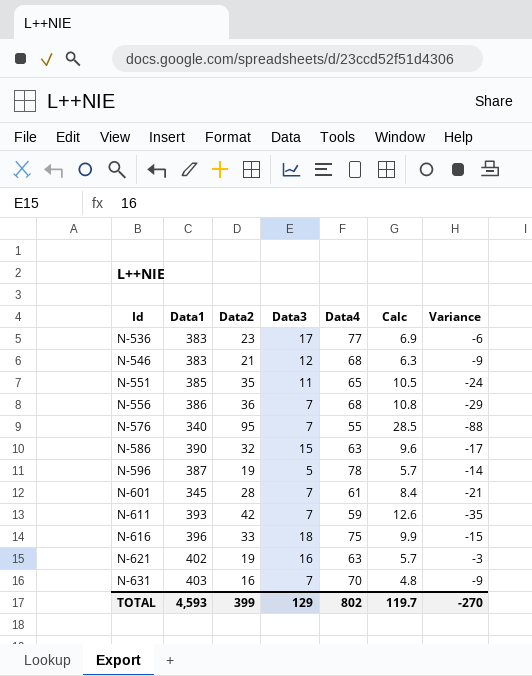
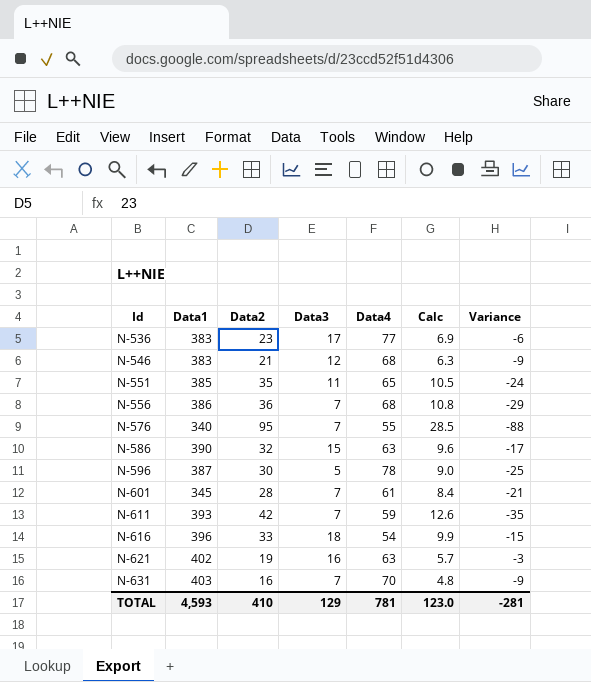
N-596 | Data2: 19 -> 30
N-596 | Calc: 5.7 -> 9.0
N-596 | Variance: -14 -> -25
N-616 | Data4: 75 -> 54
TOTAL | Data2: 399 -> 410
TOTAL | Data4: 802 -> 781
TOTAL | Calc: 119.7 -> 123.0
TOTAL | Variance: -270 -> -281

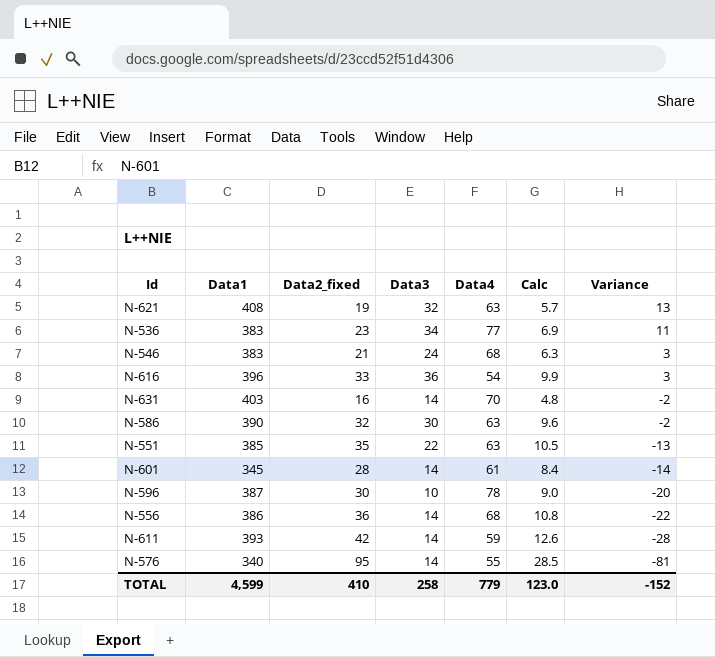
row order: Id ascending -> Variance descending
column name: Data2 -> Data2_fixed
N-621 | Data1: 402 -> 408
N-621 | Data3: 16 -> 32
N-621 | Variance: -3 -> 13
N-536 | Data3: 17 -> 34
N-536 | Variance: -6 -> 11
N-546 | Data3: 12 -> 24
N-546 | Variance: -9 -> 3
N-616 | Data3: 18 -> 36
N-616 | Variance: -15 -> 3
N-631 | Data3: 7 -> 14
N-631 | Variance: -9 -> -2
N-586 | Data3: 15 -> 30
N-586 | Variance: -17 -> -2
N-551 | Data3: 11 -> 22
N-551 | Data4: 65 -> 63
N-551 | Variance: -24 -> -13
N-601 | Data3: 7 -> 14
N-601 | Variance: -21 -> -14
N-596 | Data3: 5 -> 10
N-596 | Variance: -25 -> -20
N-556 | Data3: 7 -> 14
N-556 | Variance: -29 -> -22
N-611 | Data3: 7 -> 14
N-611 | Variance: -35 -> -28
N-576 | Data3: 7 -> 14
N-576 | Variance: -88 -> -81
TOTAL | Data1: 4,593 -> 4,599
TOTAL | Data3: 129 -> 258
TOTAL | Data4: 781 -> 779
TOTAL | Variance: -281 -> -152

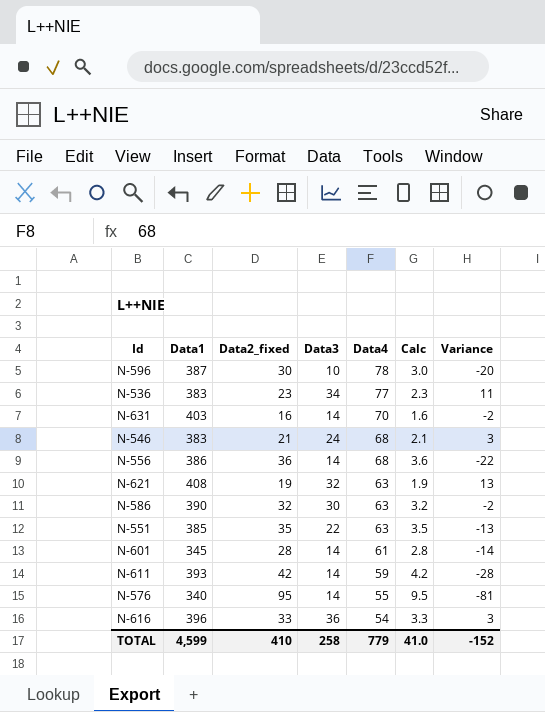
row order: Variance descending -> Data4 descending
column Calc | formula: [Data2_fixed] * 0.3 -> [Data2_fixed] * 0.1
TOTAL | Calc: 123.0 -> 41.0

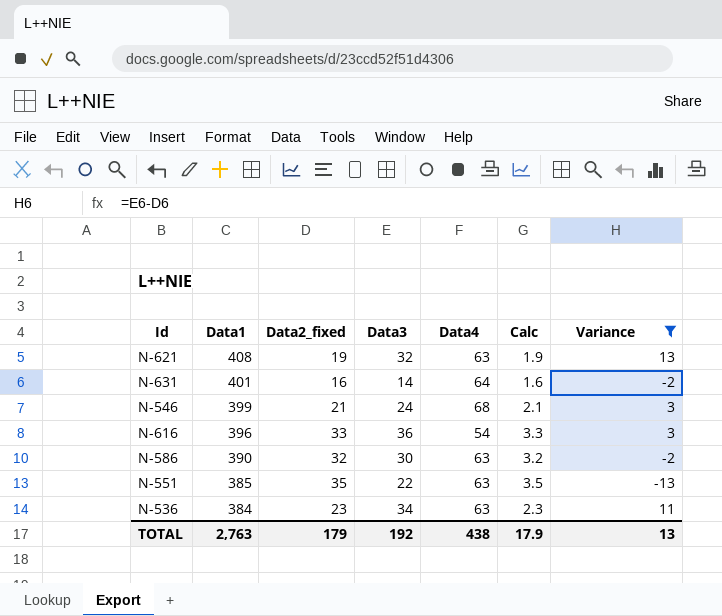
filter: none -> Variance >= -13
row order: Data4 descending -> Data1 descending
N-631 | Data1: 403 -> 401
N-631 | Data4: 70 -> 64
N-546 | Data1: 383 -> 399
N-536 | Data1: 383 -> 384
N-536 | Data4: 77 -> 63
TOTAL | Data1: 4,599 -> 2,763
TOTAL | Data2_fixed: 410 -> 179
TOTAL | Data3: 258 -> 192
TOTAL | Data4: 779 -> 438
TOTAL | Calc: 41.0 -> 17.9
TOTAL | Variance: -152 -> 13

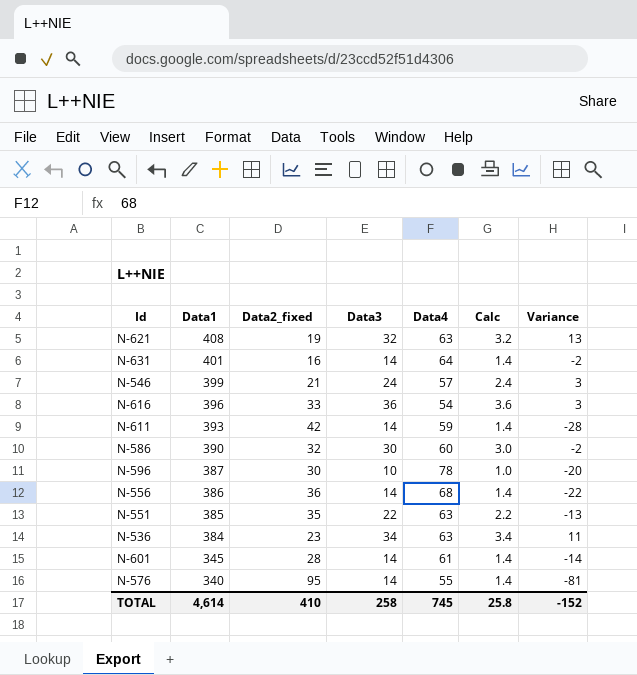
filter: Variance >= -13 -> none
column Calc | formula: [Data2_fixed] * 0.1 -> [Data3] * 0.1
N-546 | Data4: 68 -> 57
N-586 | Data4: 63 -> 60
TOTAL | Data1: 2,763 -> 4,614
TOTAL | Data2_fixed: 179 -> 410
TOTAL | Data3: 192 -> 258
TOTAL | Data4: 438 -> 745
TOTAL | Calc: 17.9 -> 25.8
TOTAL | Variance: 13 -> -152

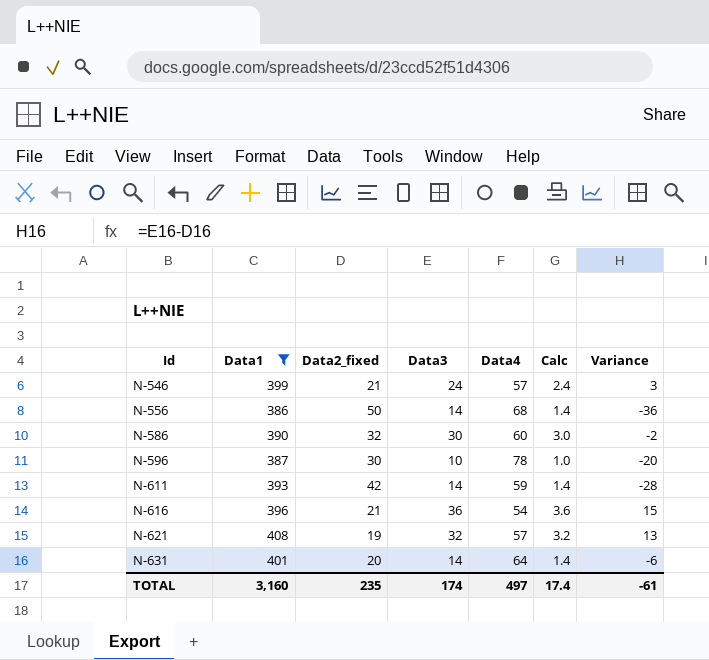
filter: none -> Data1 >= 386
row order: Data1 descending -> Id ascending
N-556 | Data2_fixed: 36 -> 50
N-556 | Variance: -22 -> -36
N-616 | Data2_fixed: 33 -> 21
N-616 | Variance: 3 -> 15
N-621 | Data4: 63 -> 57
N-631 | Data2_fixed: 16 -> 20
N-631 | Variance: -2 -> -6
TOTAL | Data1: 4,614 -> 3,160
TOTAL | Data2_fixed: 410 -> 235
TOTAL | Data3: 258 -> 174
TOTAL | Data4: 745 -> 497
TOTAL | Calc: 25.8 -> 17.4
TOTAL | Variance: -152 -> -61

